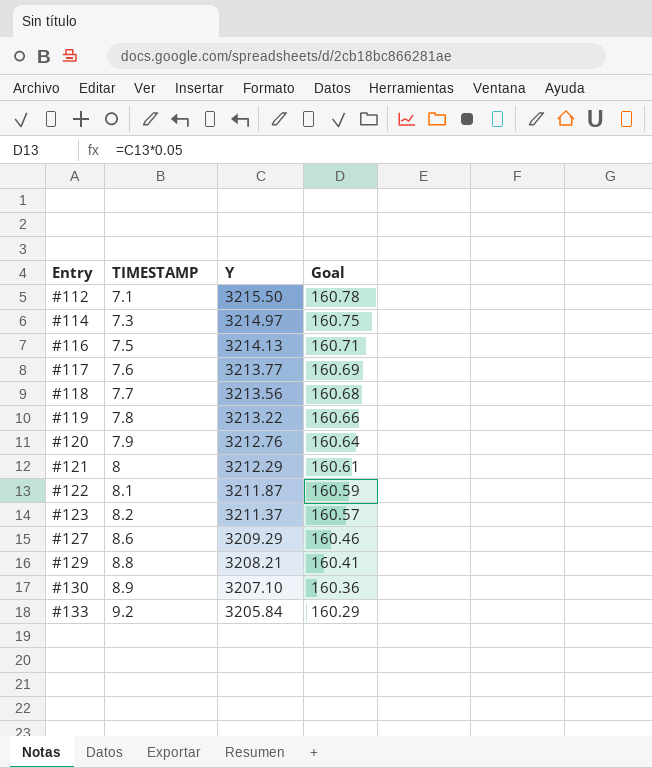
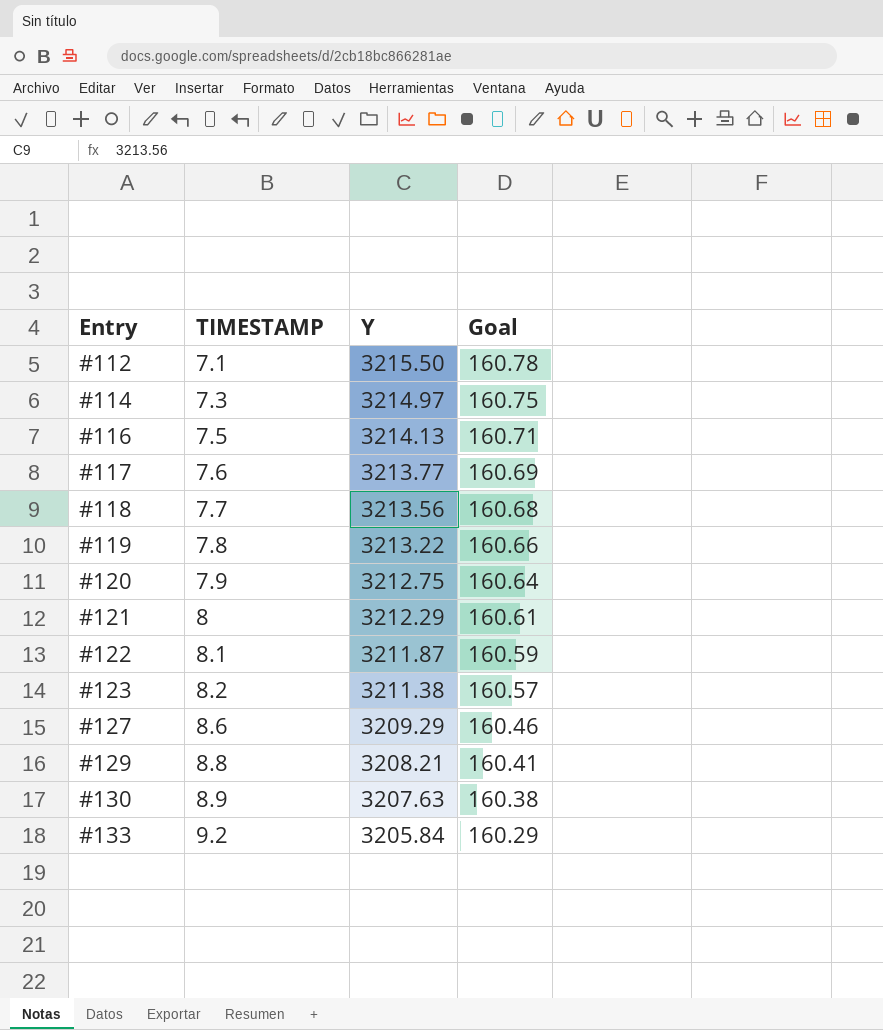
#120 | Y: 3212.76 -> 3212.75
#123 | Y: 3211.37 -> 3211.38
#130 | Y: 3207.10 -> 3207.63
#130 | Goal: 160.36 -> 160.38

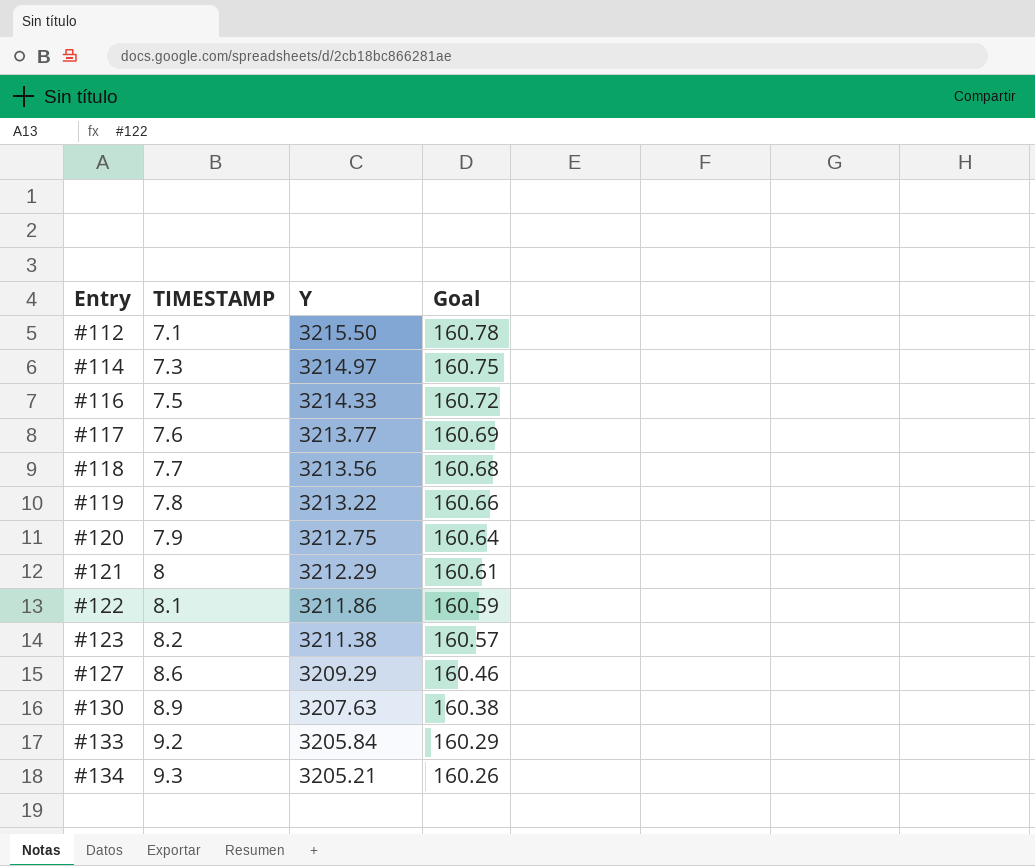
row #129: 8.8 | 3208.21 | 160.41 -> none
#116 | Y: 3214.13 -> 3214.33
#116 | Goal: 160.71 -> 160.72
#122 | Y: 3211.87 -> 3211.86
row #134: none -> 9.3 | 3205.21 | 160.26

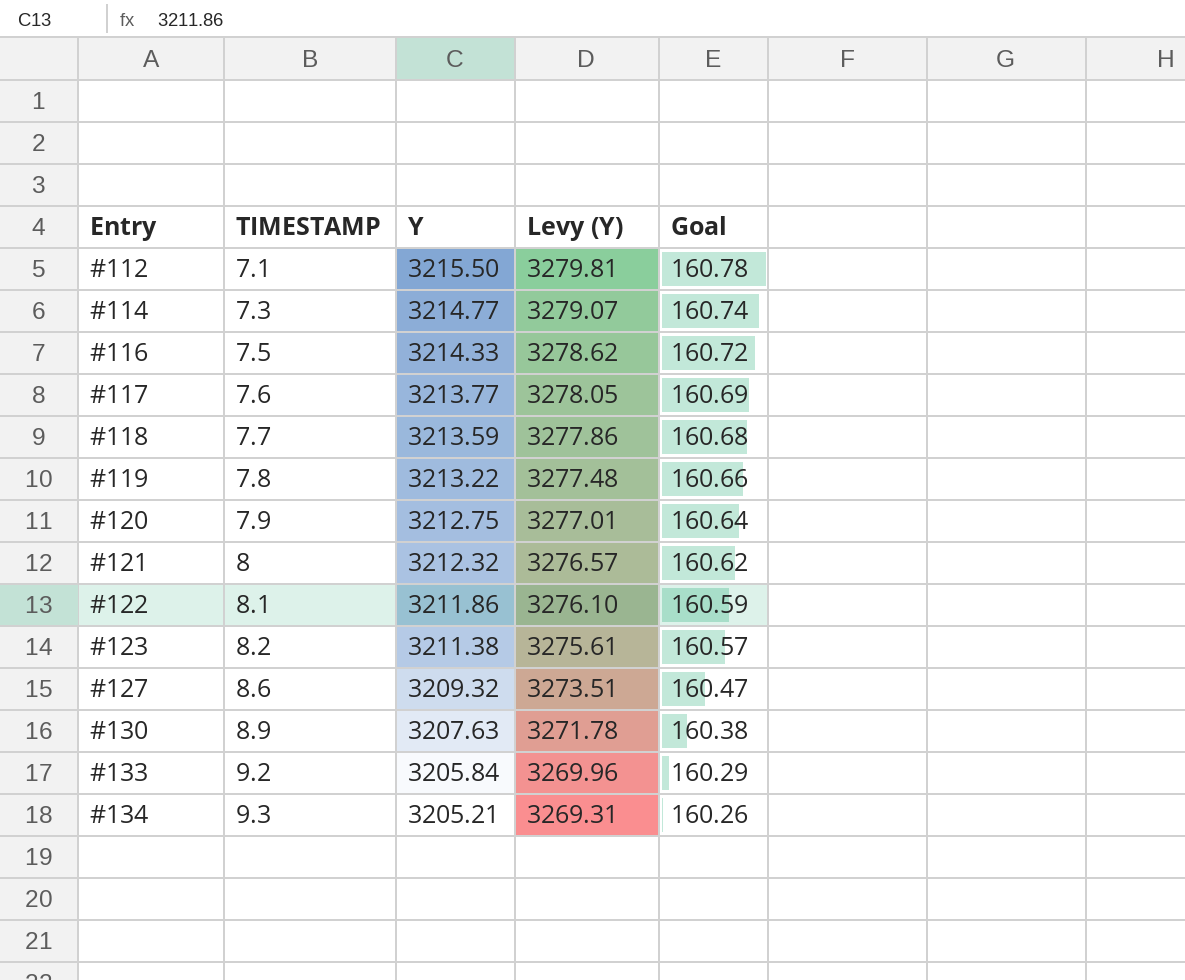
column Levy (Y) | formula: none -> [Y] * 1.02
#114 | Y: 3214.97 -> 3214.77
#114 | Goal: 160.75 -> 160.74
#118 | Y: 3213.56 -> 3213.59
#121 | Y: 3212.29 -> 3212.32
#121 | Goal: 160.61 -> 160.62
#127 | Y: 3209.29 -> 3209.32
#127 | Goal: 160.46 -> 160.47

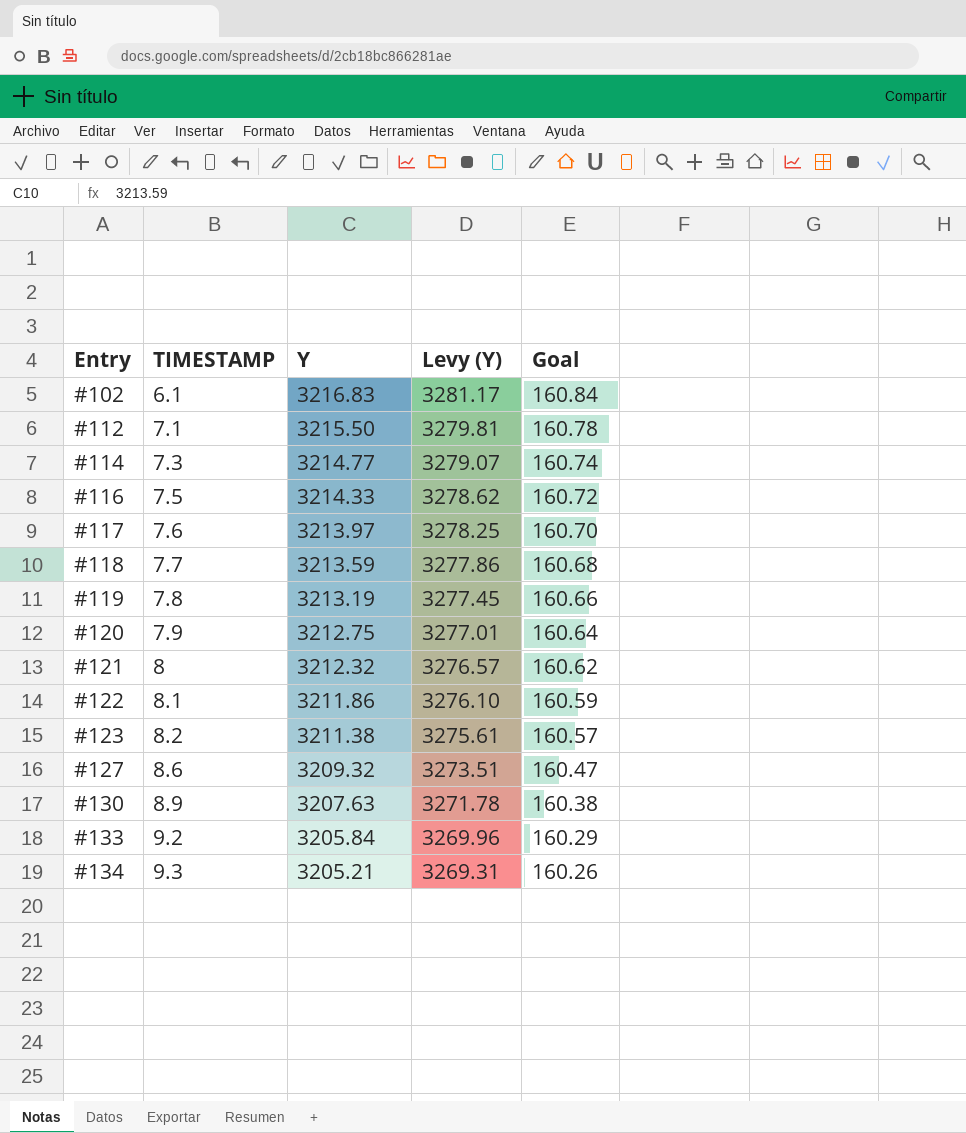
row #102: none -> 6.1 | 3216.83 | 3281.17 | 160.84
#117 | Y: 3213.77 -> 3213.97
#117 | Levy (Y): 3278.05 -> 3278.25
#117 | Goal: 160.69 -> 160.70
#119 | Y: 3213.22 -> 3213.19
#119 | Levy (Y): 3277.48 -> 3277.45

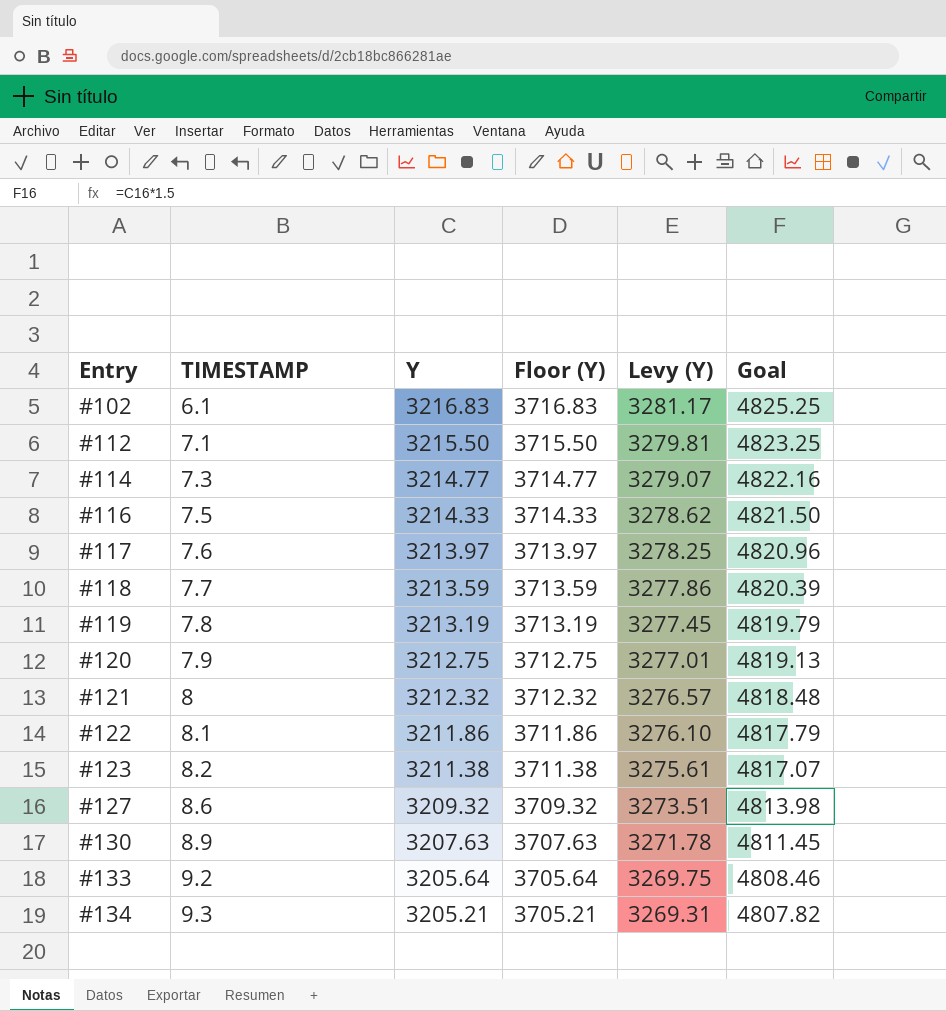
column Floor (Y) | formula: none -> [Y] + 500
column Goal | formula: [Y] * 0.05 -> [Y] * 1.5
#133 | Y: 3205.84 -> 3205.64
#133 | Levy (Y): 3269.96 -> 3269.75

